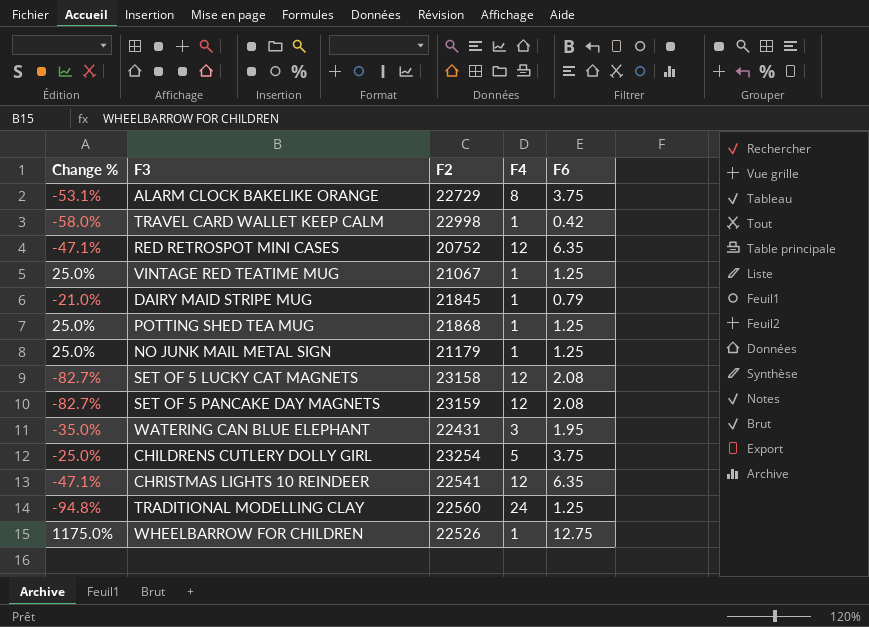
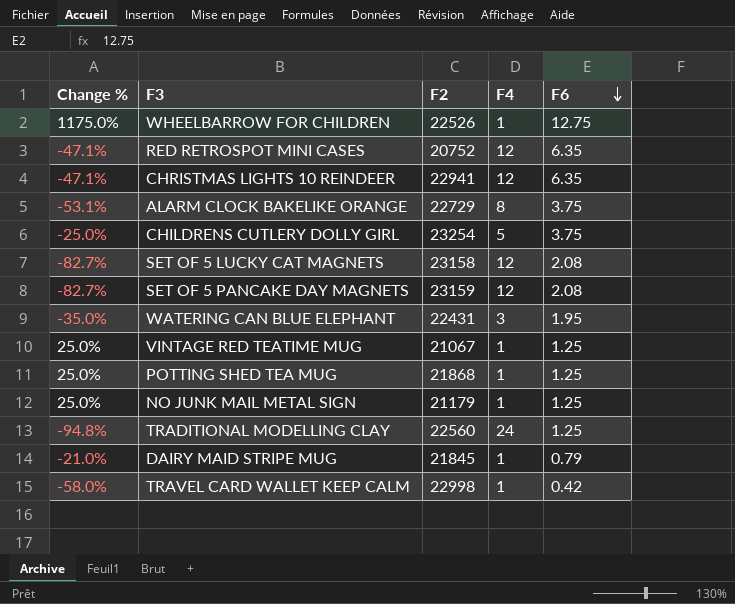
row order: none -> F6 descending
CHRISTMAS LIGHTS 10 REINDEER | F2: 22541 -> 22941

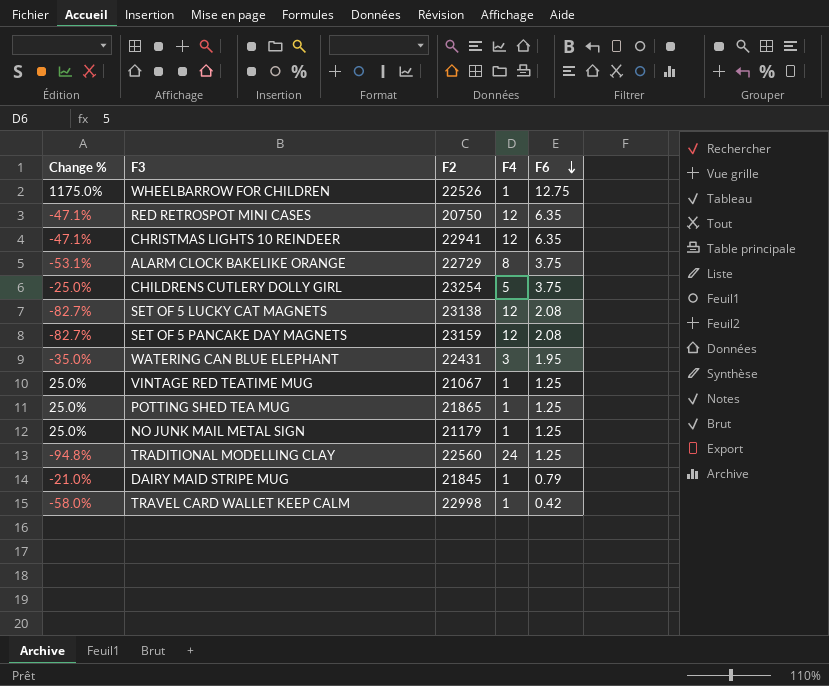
RED RETROSPOT MINI CASES | F2: 20752 -> 20750
SET OF 5 LUCKY CAT MAGNETS | F2: 23158 -> 23138
POTTING SHED TEA MUG | F2: 21868 -> 21865

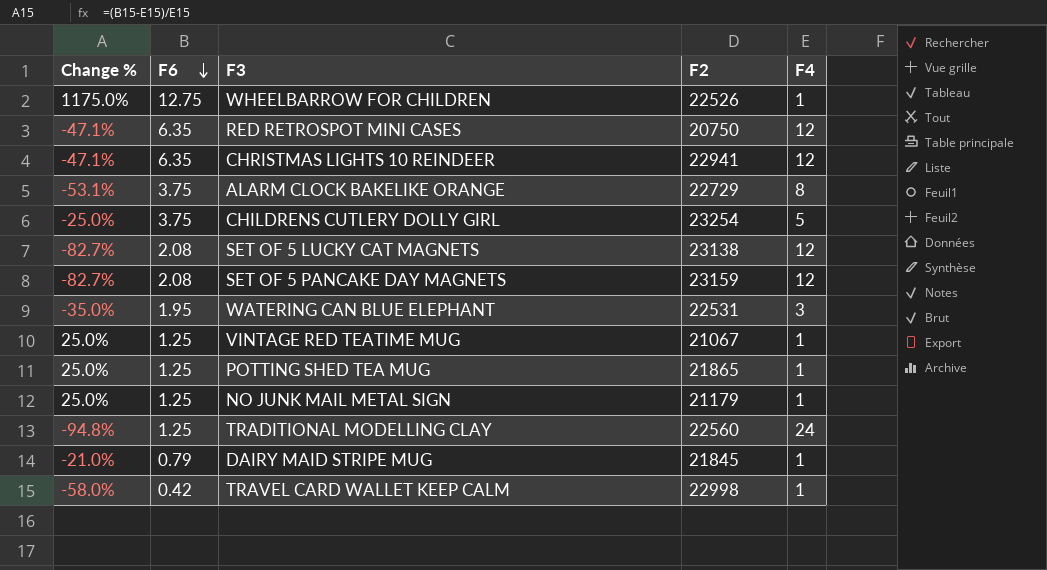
column F6 | position: 5 -> 2
WATERING CAN BLUE ELEPHANT | F2: 22431 -> 22531

